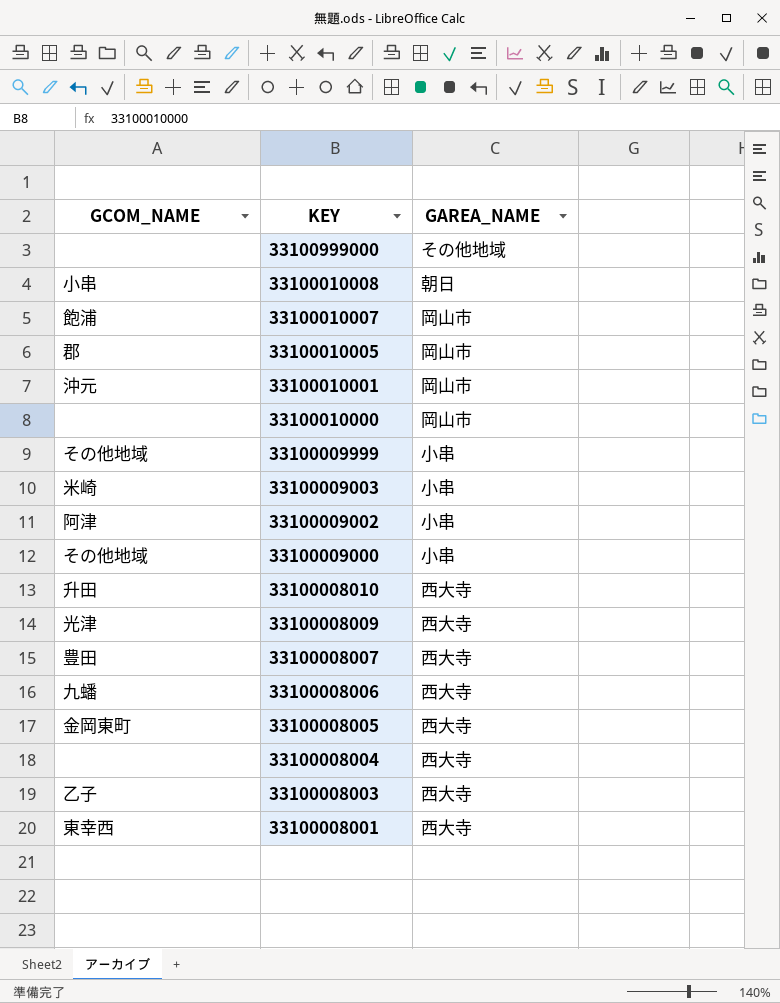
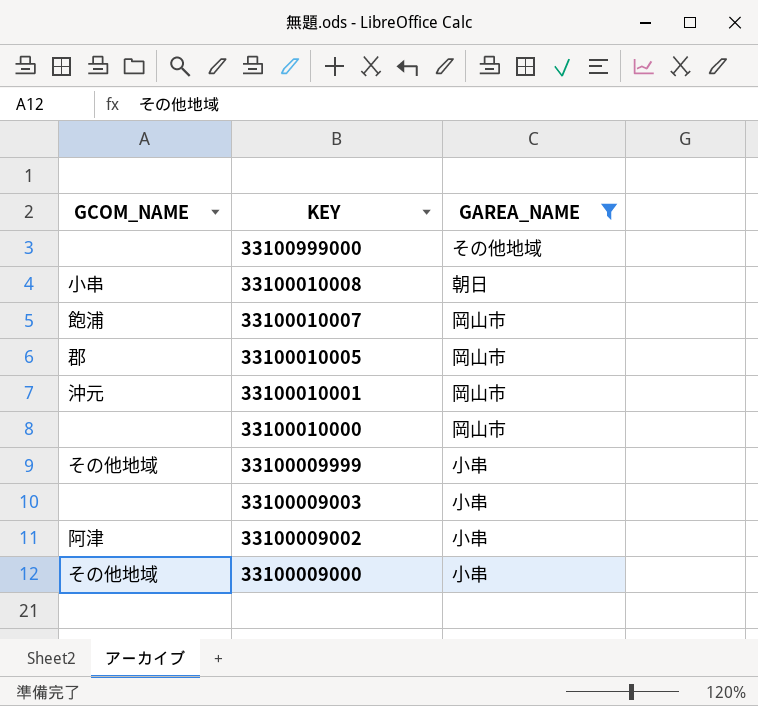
filter: none -> GAREA_NAME != 西大寺
33100009003 | GCOM_NAME: 米崎 -> none

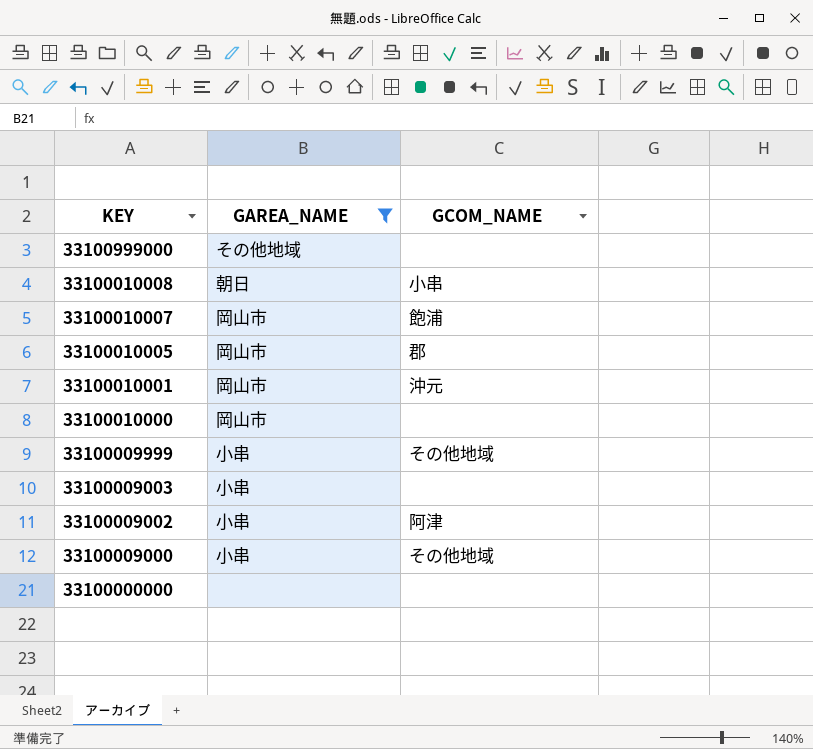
column GCOM_NAME | position: 1 -> 3
row 33100000000: none -> none | none

